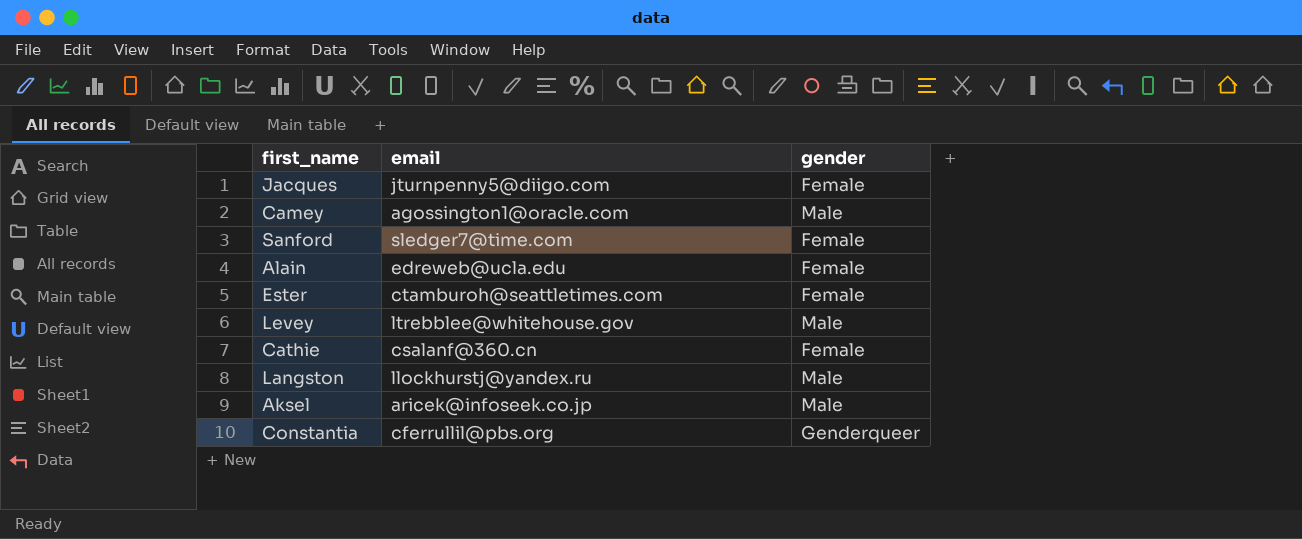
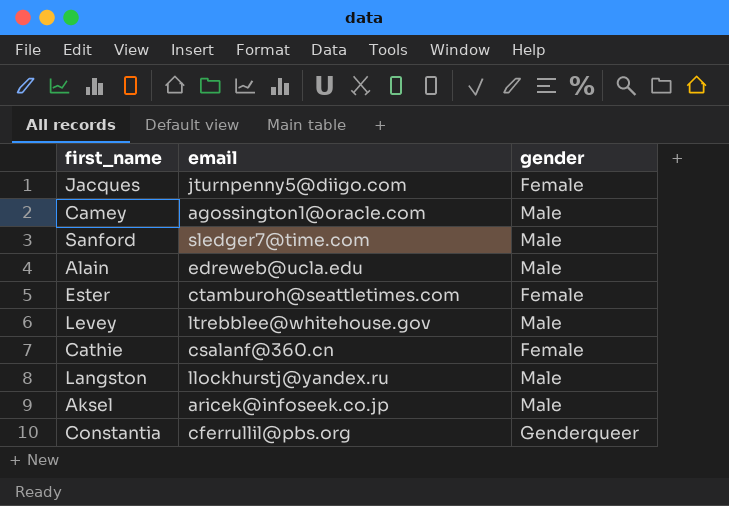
Sanford | gender: Female -> Male
Alain | gender: Female -> Male

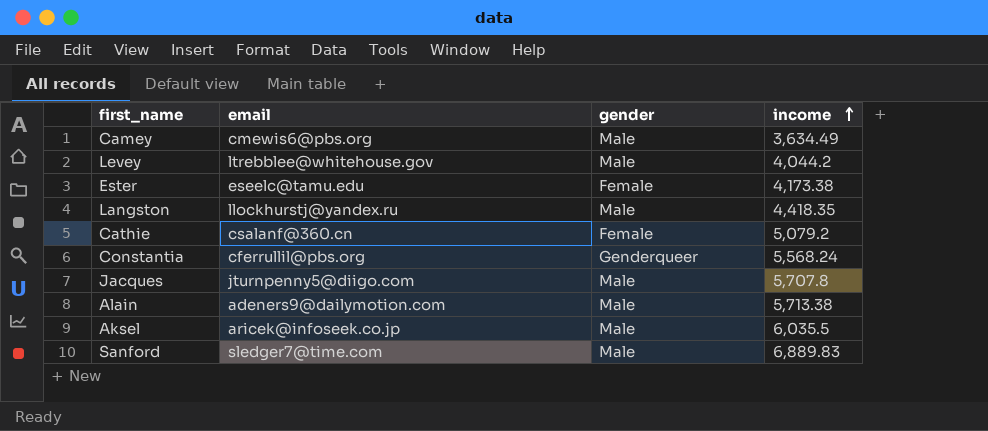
row order: none -> income ascending
column income | position: none -> 4
Camey | email: agossington1@oracle.com -> cmewis6@pbs.org
Ester | email: ctamburoh@seattletimes.com -> eseelc@tamu.edu
Jacques | gender: Female -> Male
Alain | email: edreweb@ucla.edu -> adeners9@dailymotion.com

